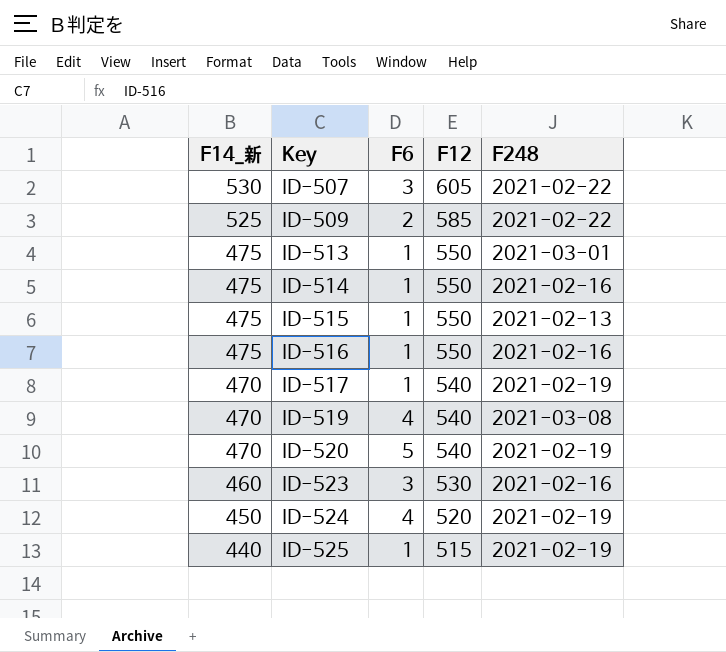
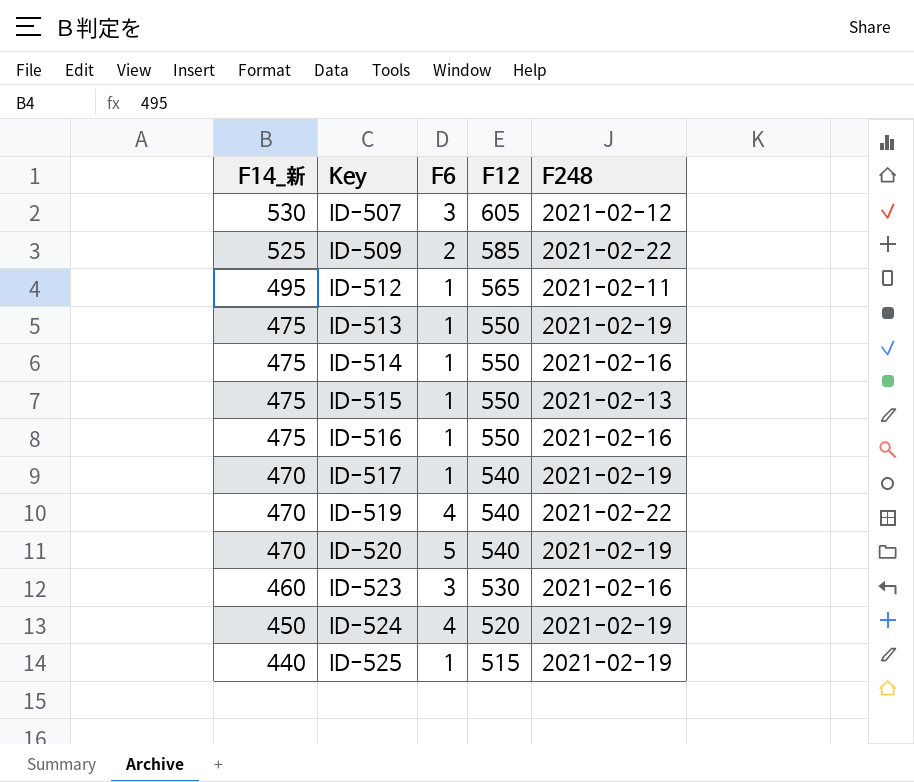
ID-507 | F248: 2021-02-22 -> 2021-02-12
row ID-512: none -> 495 | 1 | 565 | 2021-02-11
ID-513 | F248: 2021-03-01 -> 2021-02-19
ID-519 | F248: 2021-03-08 -> 2021-02-22

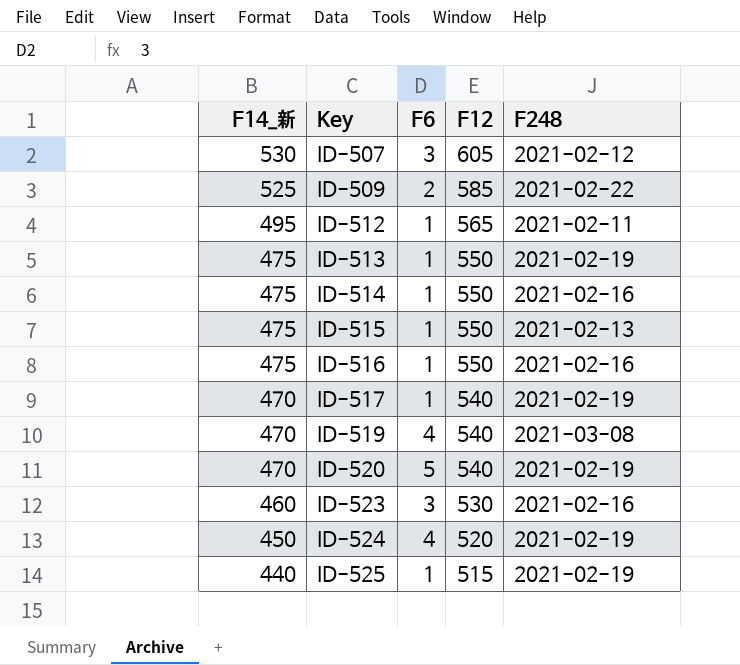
ID-519 | F248: 2021-02-22 -> 2021-03-08

